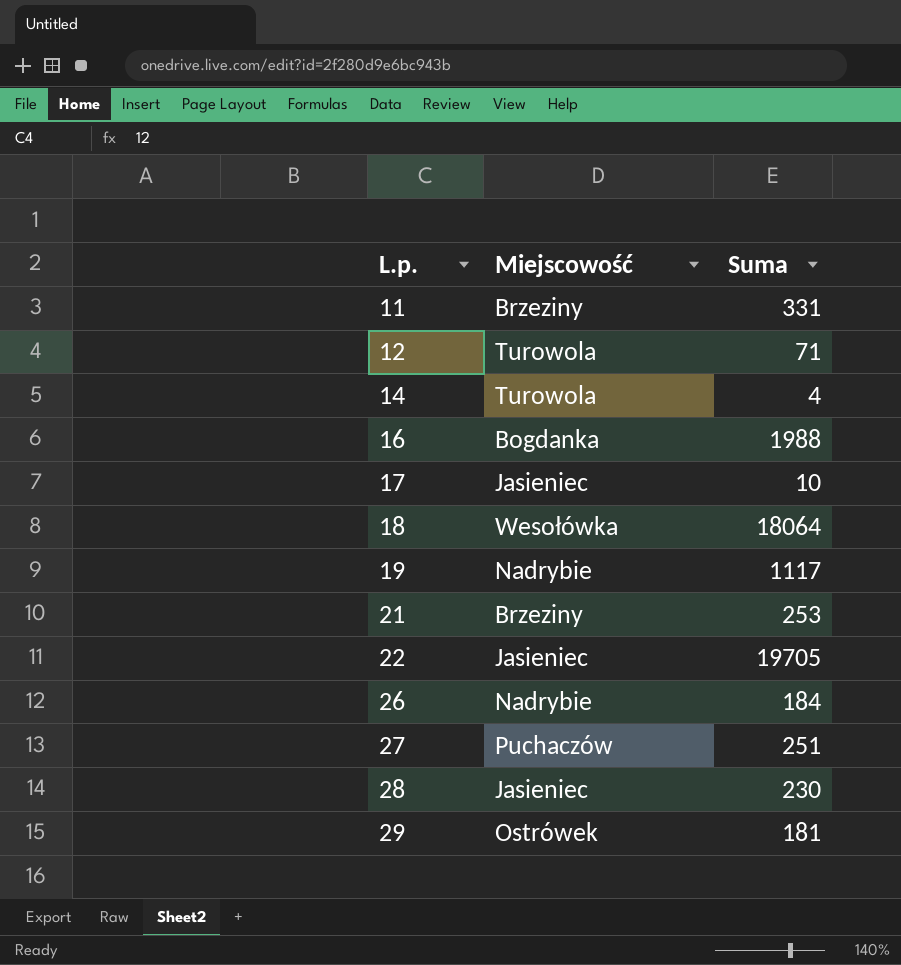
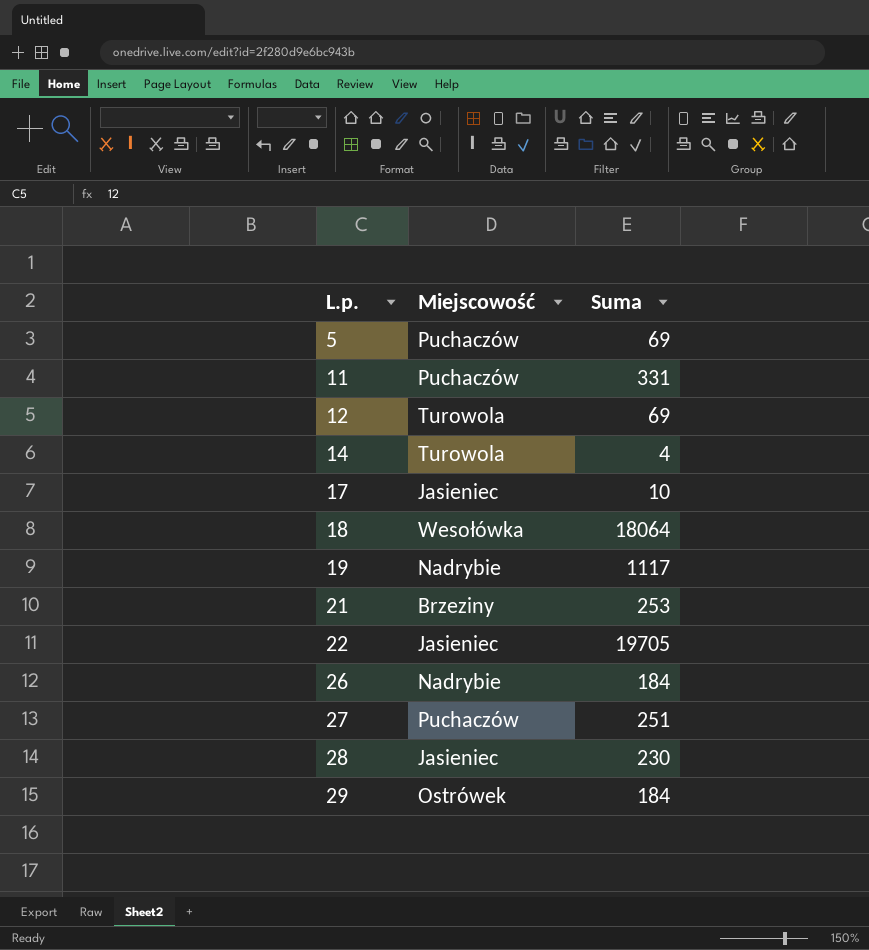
row 16: Bogdanka | 1988 -> none
row 5: none -> Puchaczów | 69
11 | Miejscowość: Brzeziny -> Puchaczów
12 | Suma: 71 -> 69
29 | Suma: 181 -> 184

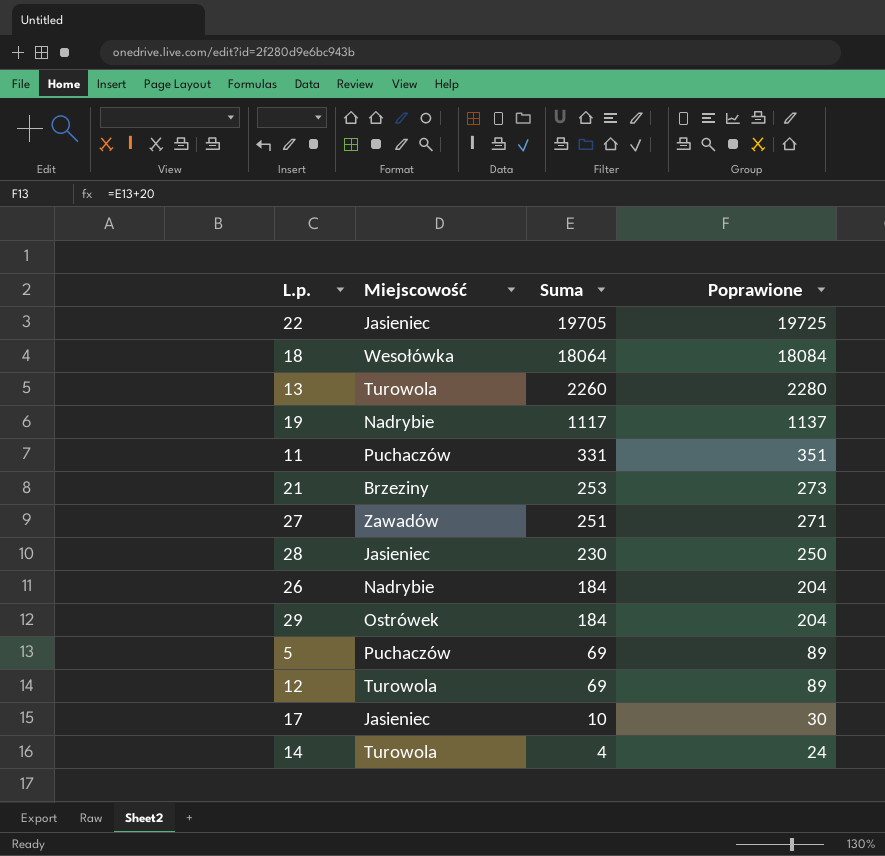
row order: L.p. ascending -> Suma descending
column Poprawione | formula: none -> [Suma] + 20
row 13: none -> Turowola | 2260 | 2280
27 | Miejscowość: Puchaczów -> Zawadów

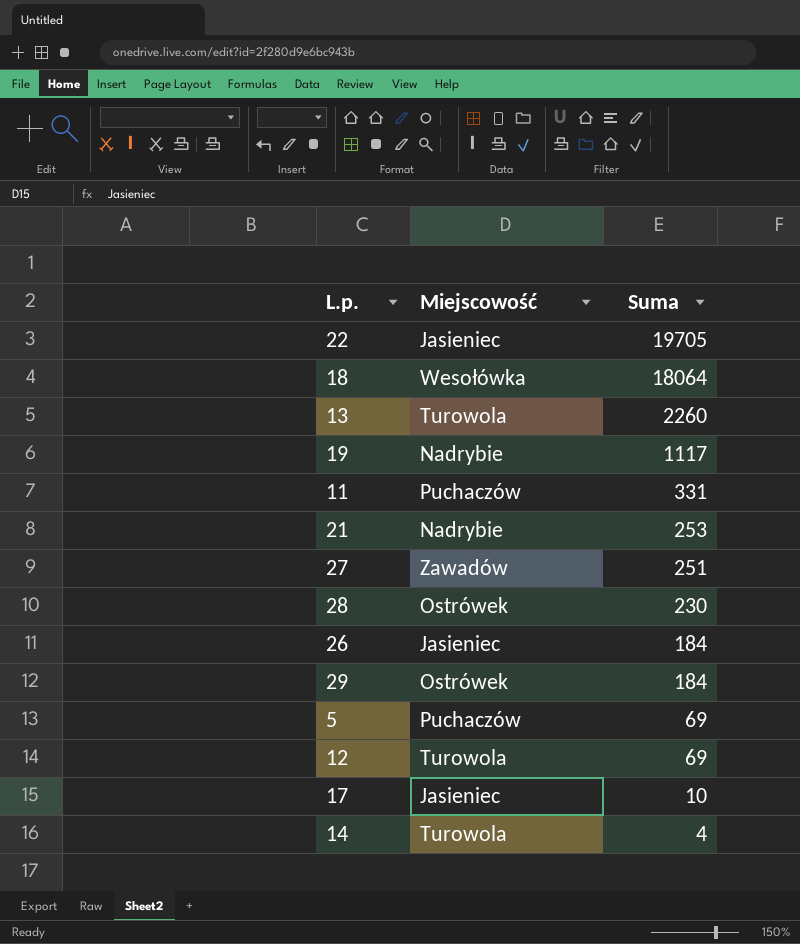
column Poprawione | formula: [Suma] + 20 -> none
21 | Miejscowość: Brzeziny -> Nadrybie
28 | Miejscowość: Jasieniec -> Ostrówek
26 | Miejscowość: Nadrybie -> Jasieniec

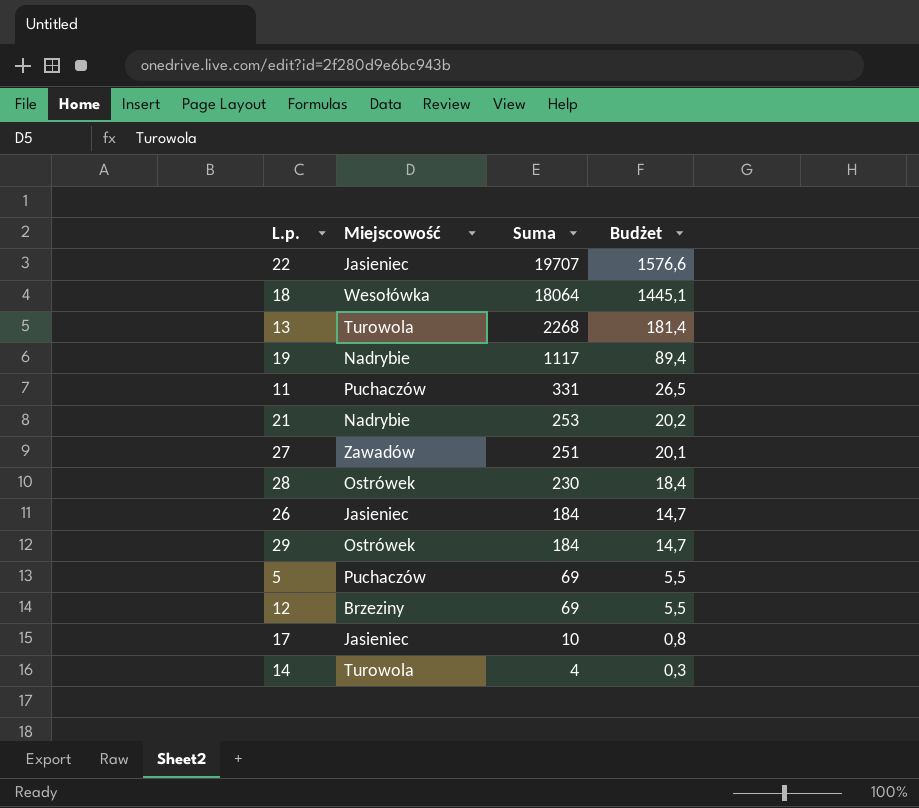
column Budżet | formula: none -> [Suma] * 0,08
22 | Suma: 19705 -> 19707
13 | Suma: 2260 -> 2268
12 | Miejscowość: Turowola -> Brzeziny

